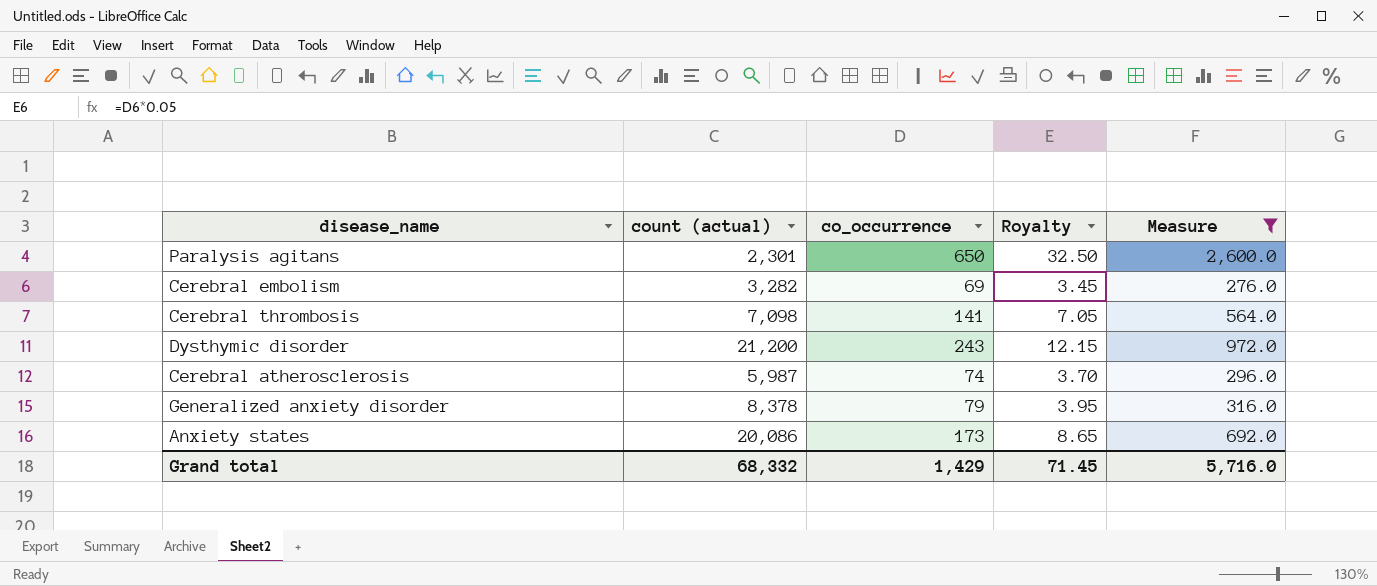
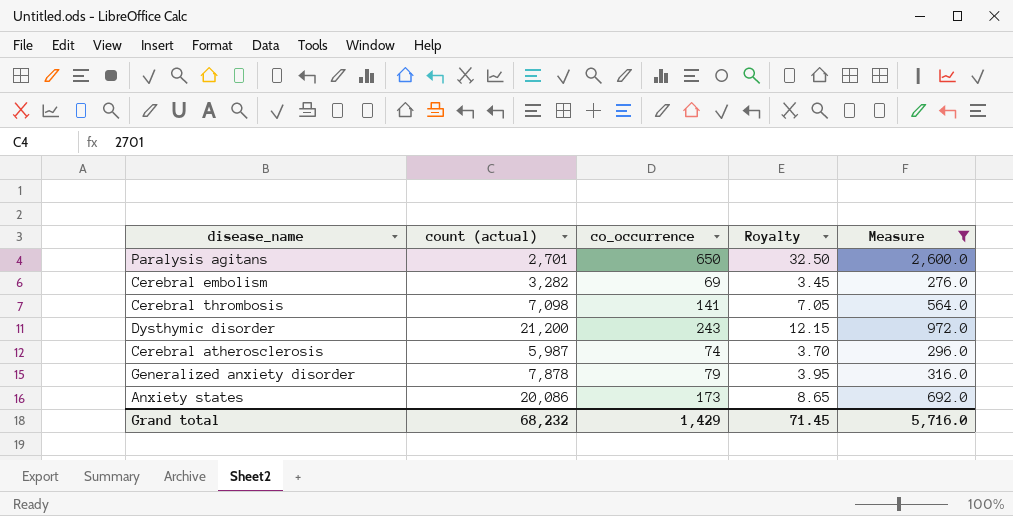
Paralysis agitans | count (actual): 2,301 -> 2,701
Generalized anxiety disorder | count (actual): 8,378 -> 7,878
Grand total | count (actual): 68,332 -> 68,232

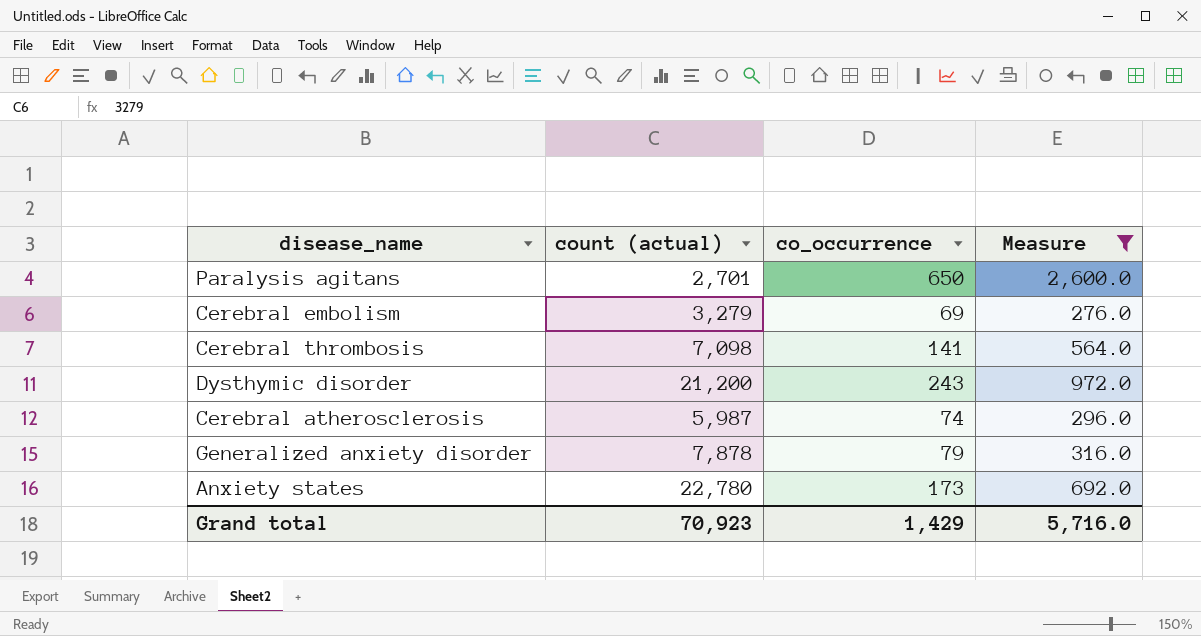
column Royalty | formula: [co_occurrence] * 0.05 -> none
Cerebral embolism | count (actual): 3,282 -> 3,279
Anxiety states | count (actual): 20,086 -> 22,780
Grand total | count (actual): 68,232 -> 70,923

